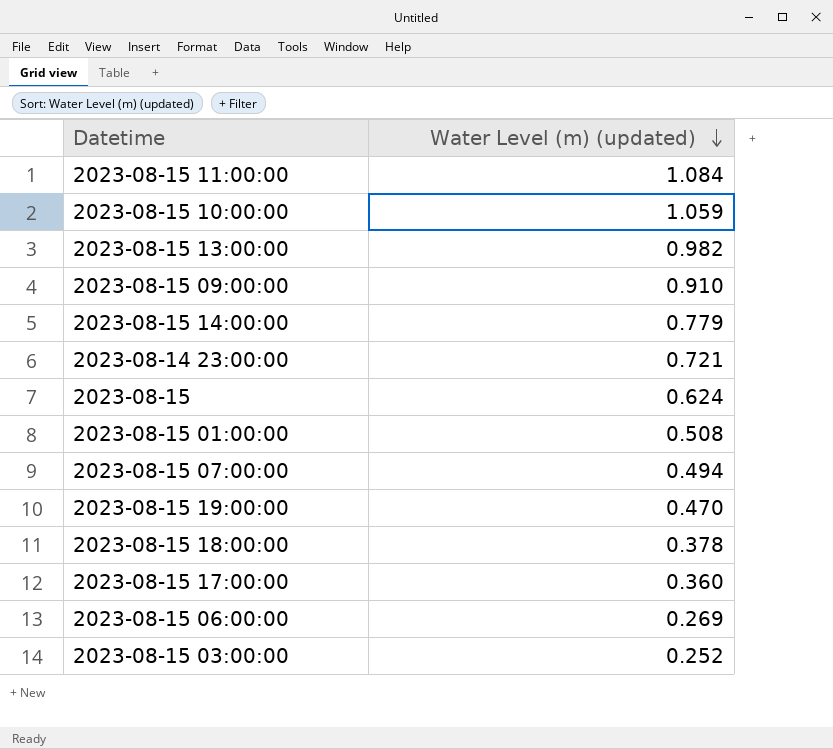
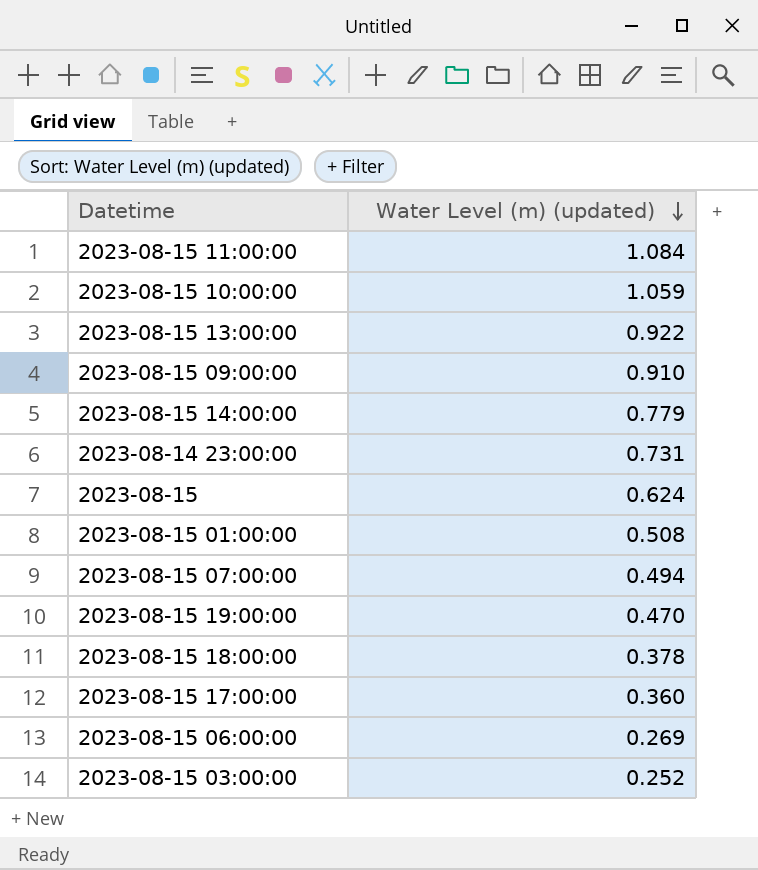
2023-08-15 13:00:00 | Water Level (m) (updated): 0.982 -> 0.922
2023-08-14 23:00:00 | Water Level (m) (updated): 0.721 -> 0.731

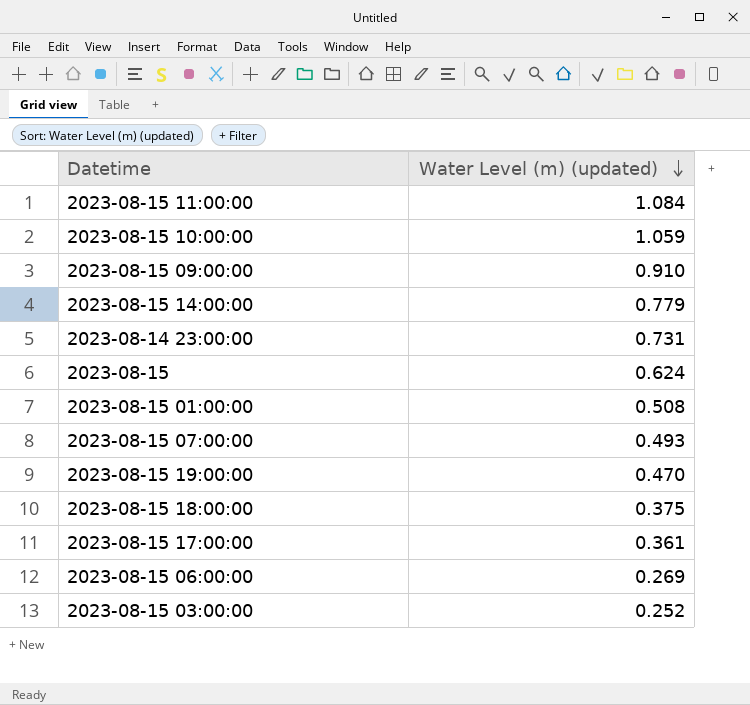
row 2023-08-15 13:00:00: 0.922 -> none
2023-08-15 07:00:00 | Water Level (m) (updated): 0.494 -> 0.493
2023-08-15 18:00:00 | Water Level (m) (updated): 0.378 -> 0.375
2023-08-15 17:00:00 | Water Level (m) (updated): 0.360 -> 0.361

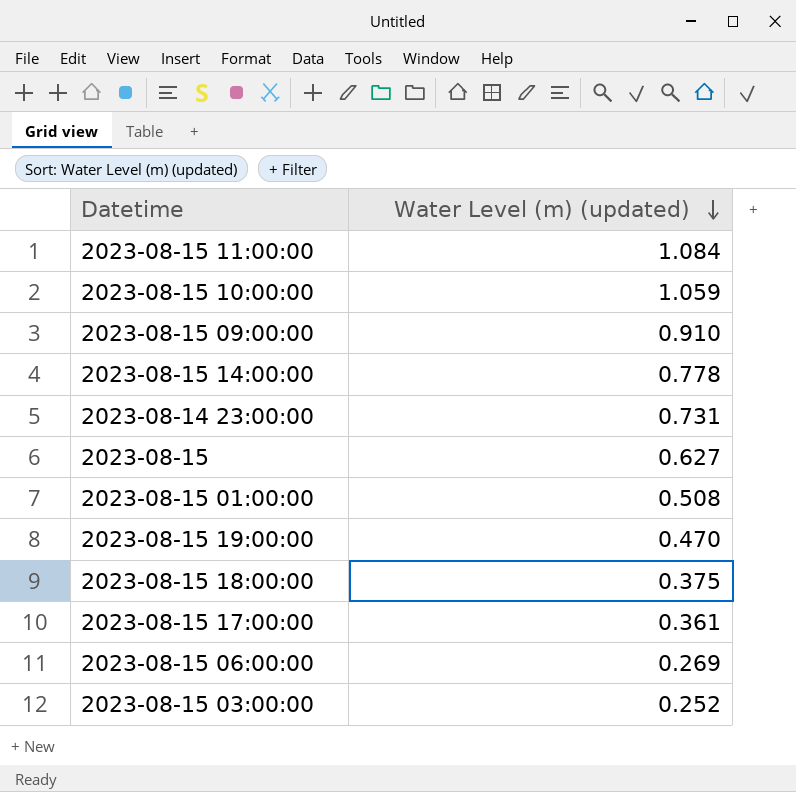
row 2023-08-15 07:00:00: 0.493 -> none
2023-08-15 14:00:00 | Water Level (m) (updated): 0.779 -> 0.778
2023-08-15 | Water Level (m) (updated): 0.624 -> 0.627

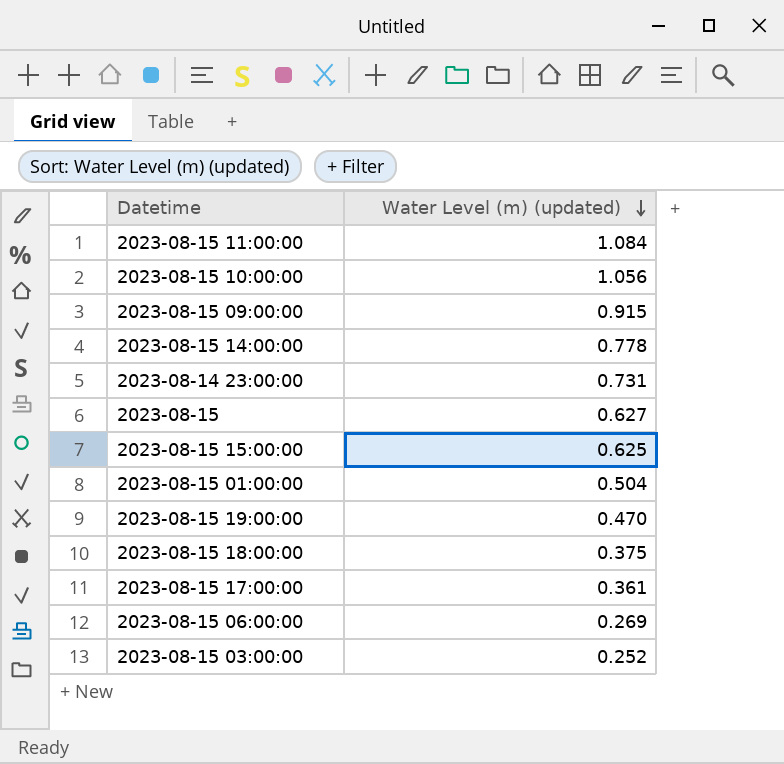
2023-08-15 10:00:00 | Water Level (m) (updated): 1.059 -> 1.056
2023-08-15 09:00:00 | Water Level (m) (updated): 0.910 -> 0.915
row 2023-08-15 15:00:00: none -> 0.625
2023-08-15 01:00:00 | Water Level (m) (updated): 0.508 -> 0.504

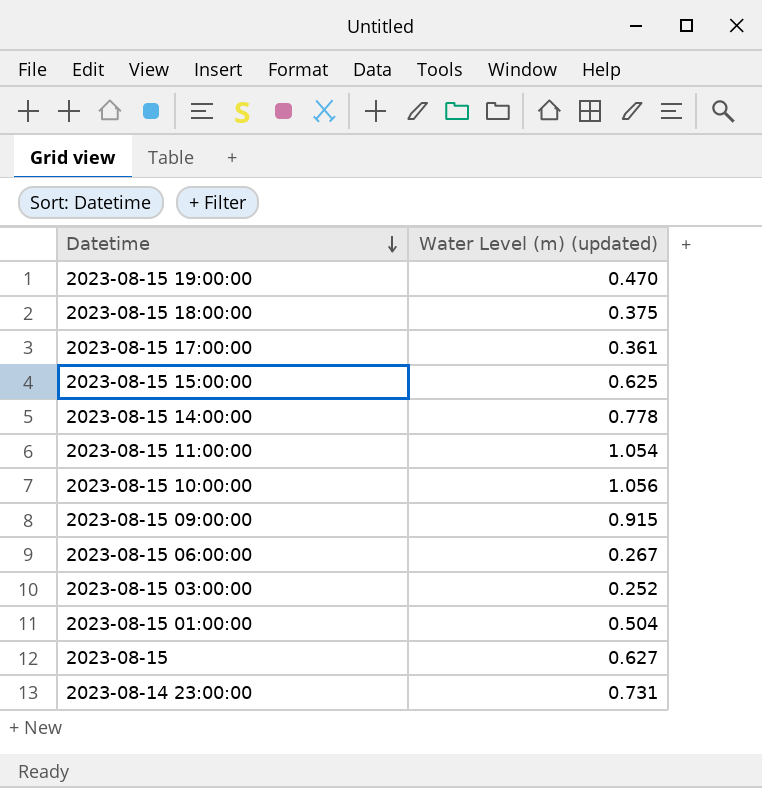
row order: Water Level (m) (updated) descending -> Datetime descending
2023-08-15 11:00:00 | Water Level (m) (updated): 1.084 -> 1.054
2023-08-15 06:00:00 | Water Level (m) (updated): 0.269 -> 0.267

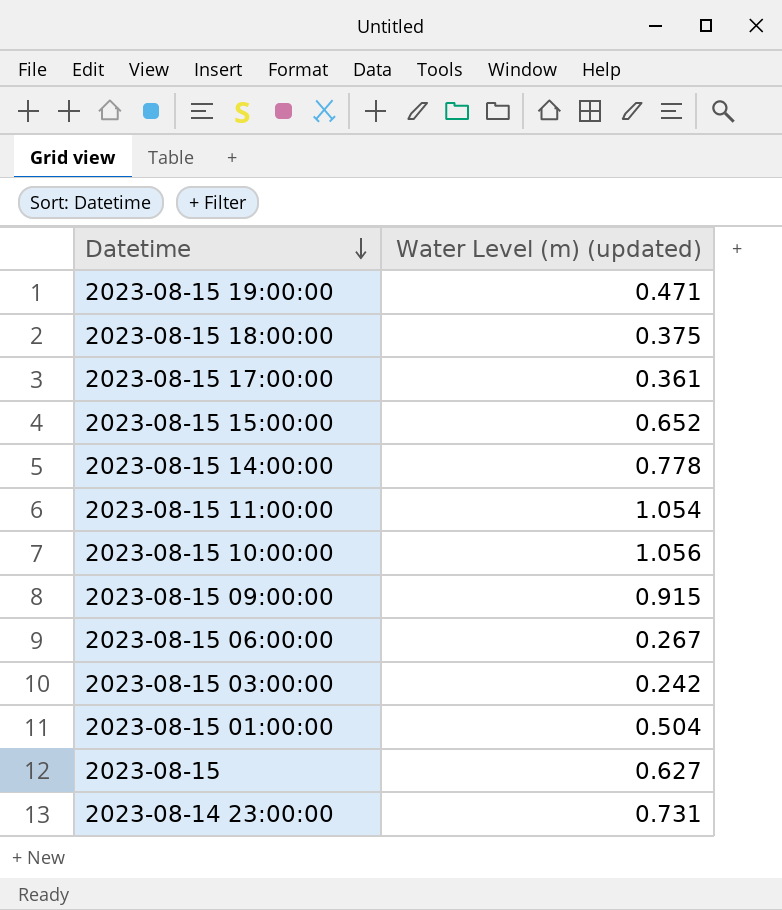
2023-08-15 19:00:00 | Water Level (m) (updated): 0.470 -> 0.471
2023-08-15 15:00:00 | Water Level (m) (updated): 0.625 -> 0.652
2023-08-15 03:00:00 | Water Level (m) (updated): 0.252 -> 0.242

